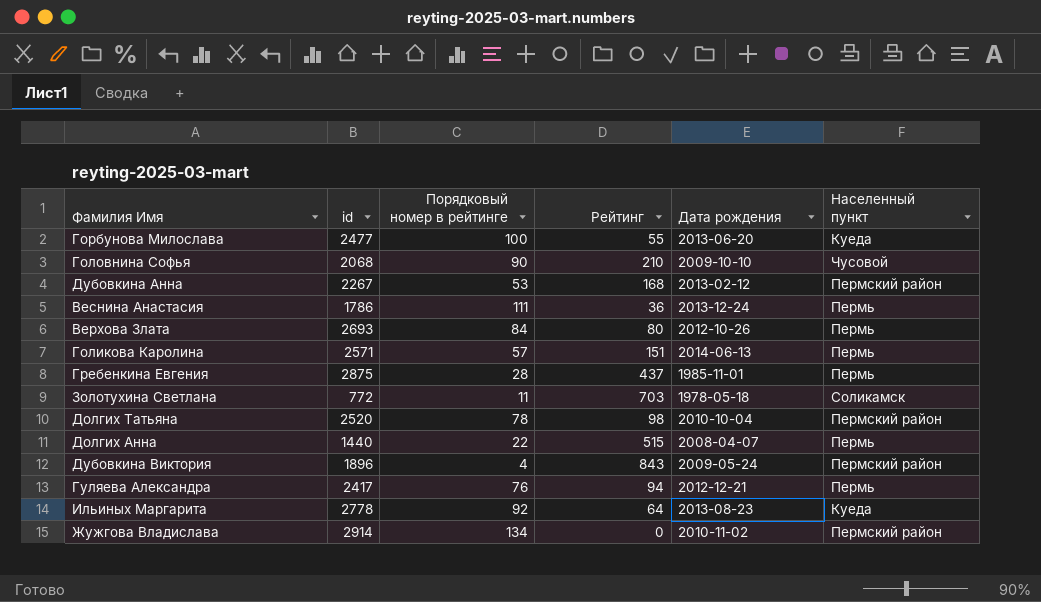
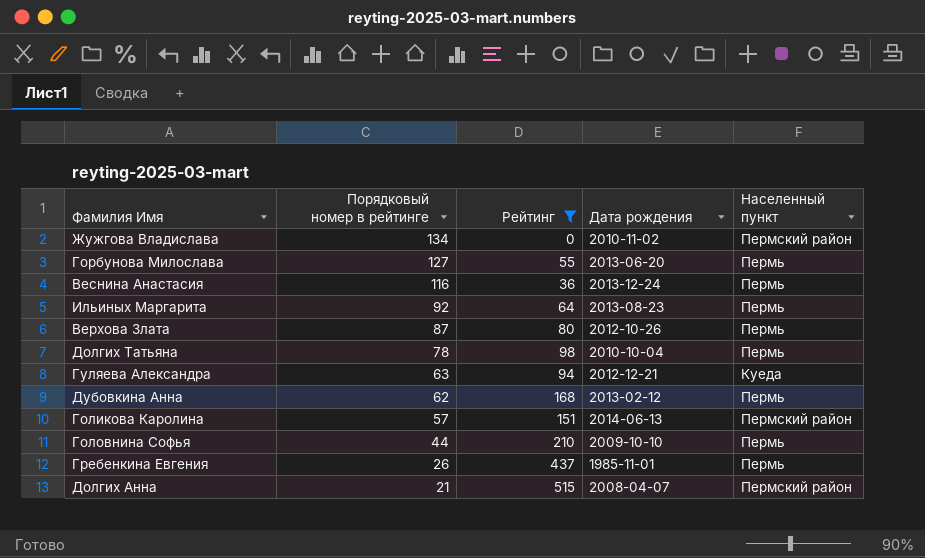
filter: none -> Рейтинг <= 515
row order: none -> Порядковый номер в рейтинге descending
column id | position: 2 -> none
Горбунова Милослава | Порядковый номер в рейтинге: 100 -> 127
Горбунова Милослава | Населенный пункт: Куеда -> Пермь
Веснина Анастасия | Порядковый номер в рейтинге: 111 -> 116
Ильиных Маргарита | Населенный пункт: Куеда -> Пермь
Верхова Злата | Порядковый номер в рейтинге: 84 -> 87
Долгих Татьяна | Населенный пункт: Пермский район -> Пермь
Гуляева Александра | Порядковый номер в рейтинге: 76 -> 63
Гуляева Александра | Населенный пункт: Пермь -> Куеда
Дубовкина Анна | Порядковый номер в рейтинге: 53 -> 62
Дубовкина Анна | Населенный пункт: Пермский район -> Пермь
Голикова Каролина | Населенный пункт: Пермь -> Пермский район
Головнина Софья | Порядковый номер в рейтинге: 90 -> 44
Головнина Софья | Населенный пункт: Чусовой -> Пермь
Гребенкина Евгения | Порядковый номер в рейтинге: 28 -> 26
Долгих Анна | Порядковый номер в рейтинге: 22 -> 21
Долгих Анна | Населенный пункт: Пермь -> Пермский район

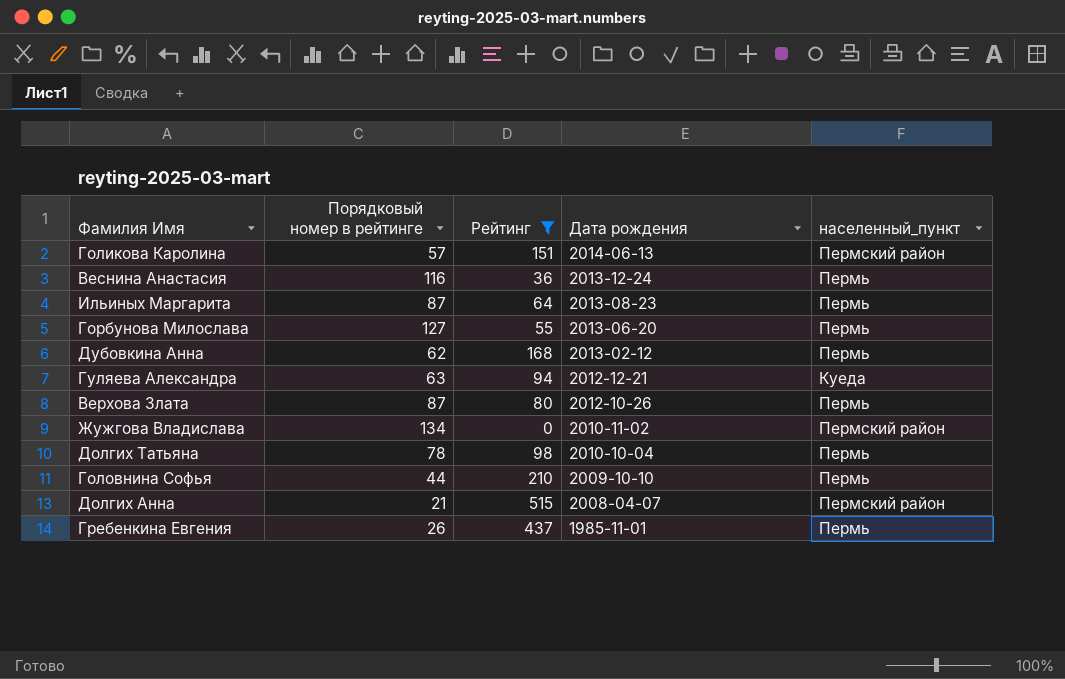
row order: Порядковый номер в рейтинге descending -> Дата рождения descending
column name: Населенный пункт -> населенный_пункт
Ильиных Маргарита | Порядковый номер в рейтинге: 92 -> 87

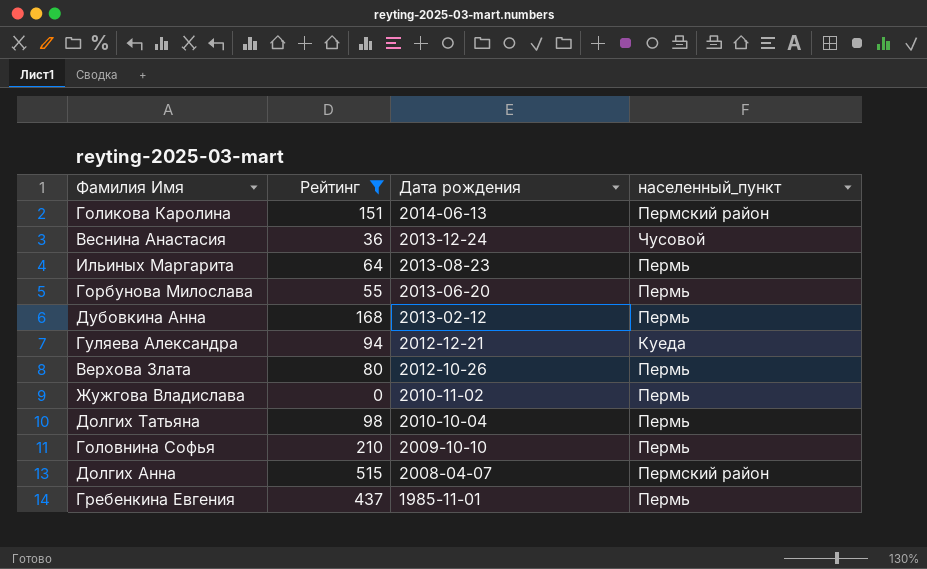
column Порядковый номер в рейтинге | position: 2 -> none
Веснина Анастасия | населенный_пункт: Пермь -> Чусовой
Жужгова Владислава | населенный_пункт: Пермский район -> Пермь

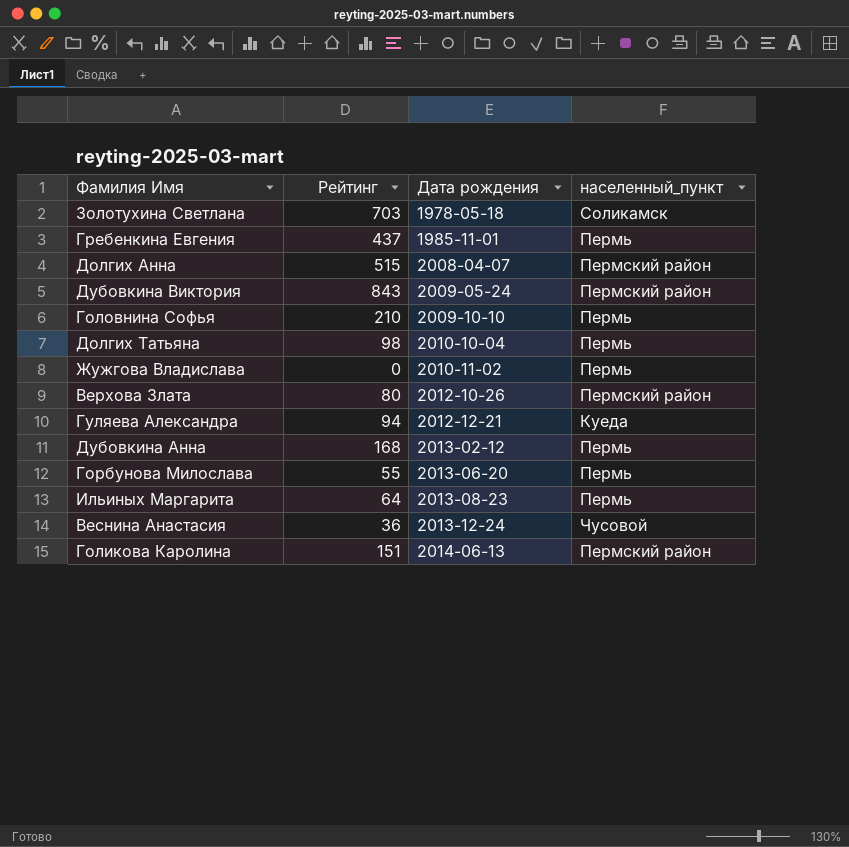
filter: Рейтинг <= 515 -> none
row order: Дата рождения descending -> Дата рождения ascending
Верхова Злата | населенный_пункт: Пермь -> Пермский район

